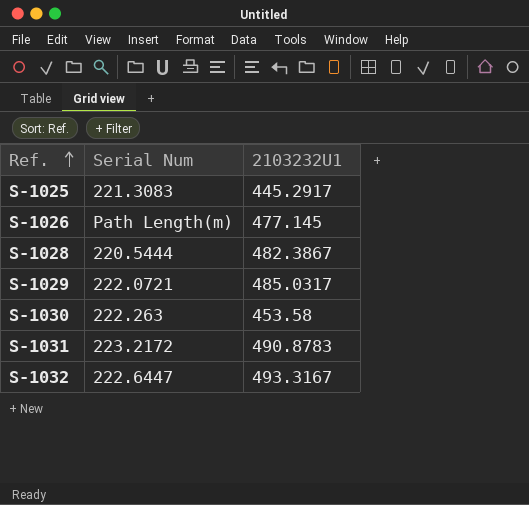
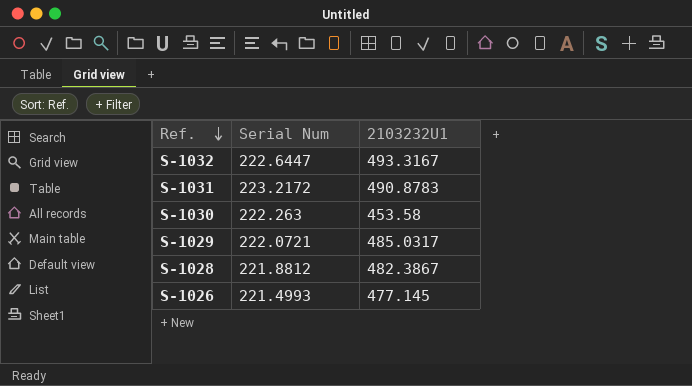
row order: Ref. ascending -> Ref. descending
row S-1025: 221.3083 | 445.2917 -> none
S-1028 | Serial Num: 220.5444 -> 221.8812
S-1026 | Serial Num: Path Length(m) -> 221.4993

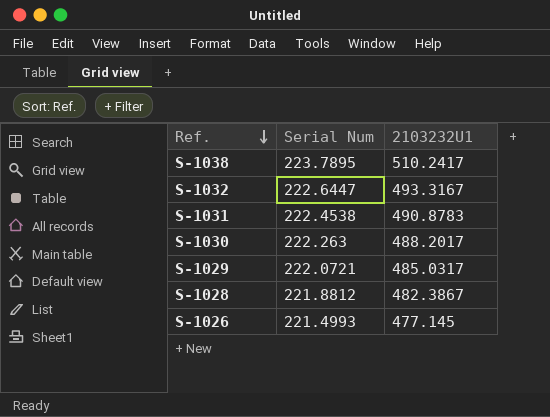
row S-1038: none -> 223.7895 | 510.2417
S-1031 | Serial Num: 223.2172 -> 222.4538
S-1030 | 2103232U1: 453.58 -> 488.2017

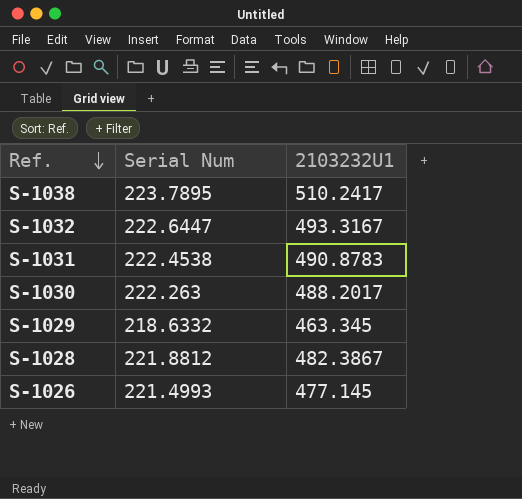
S-1029 | Serial Num: 222.0721 -> 218.6332
S-1029 | 2103232U1: 485.0317 -> 463.345

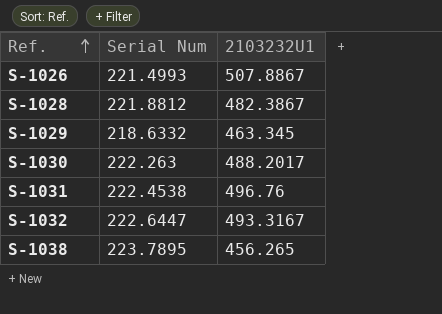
row order: Ref. descending -> Ref. ascending
S-1026 | 2103232U1: 477.145 -> 507.8867
S-1031 | 2103232U1: 490.8783 -> 496.76
S-1038 | 2103232U1: 510.2417 -> 456.265

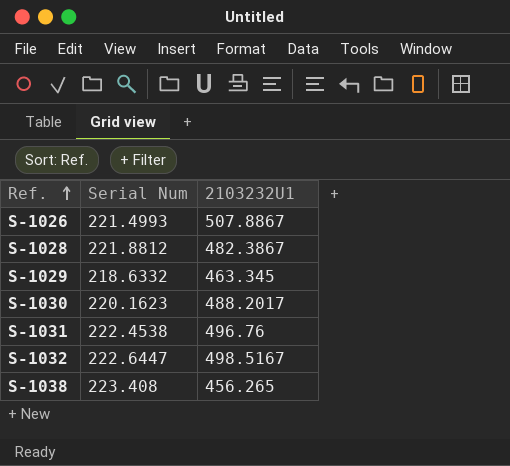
S-1030 | Serial Num: 222.263 -> 220.1623
S-1032 | 2103232U1: 493.3167 -> 498.5167
S-1038 | Serial Num: 223.7895 -> 223.408

